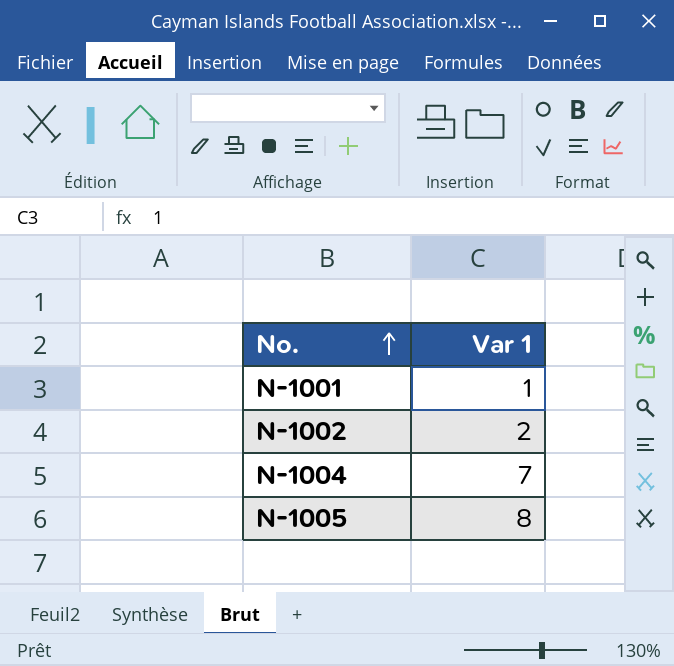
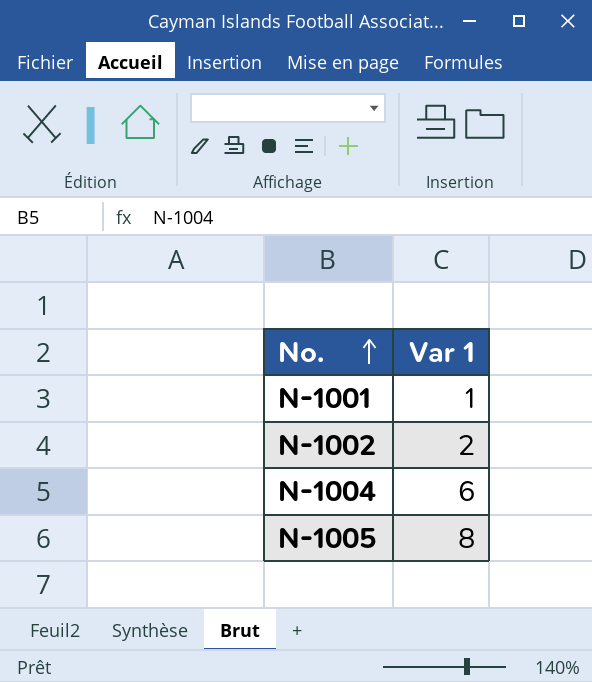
N-1004 | Var 1: 7 -> 6

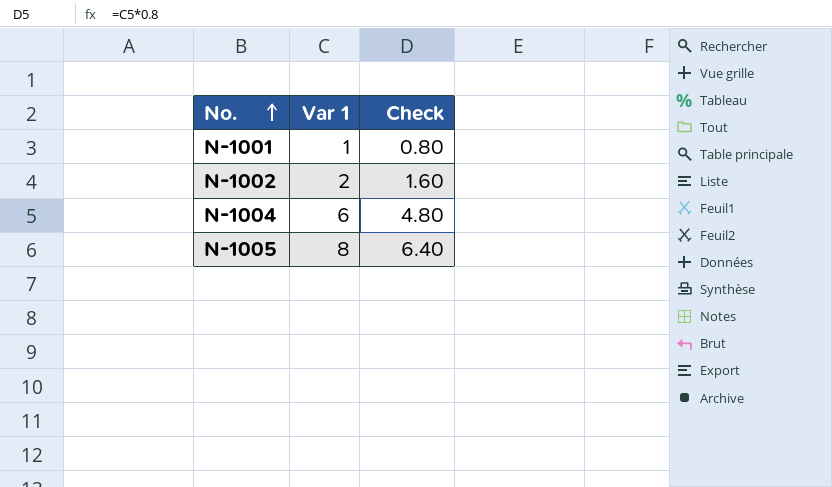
column Check | formula: none -> [Var 1] * 0.8

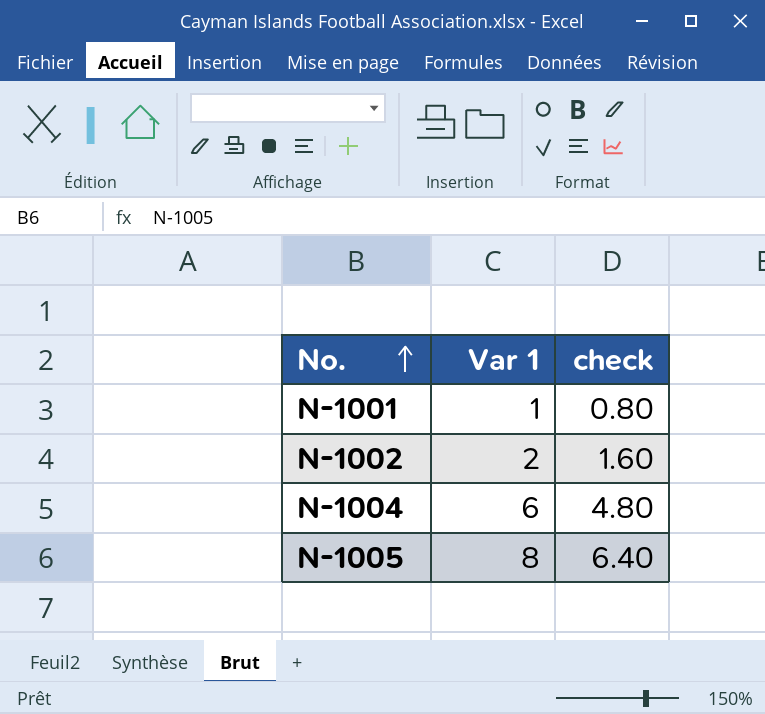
column name: Check -> check

